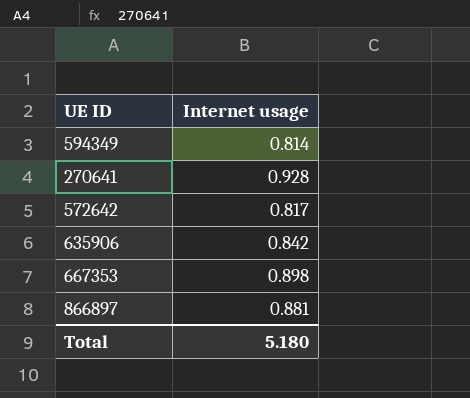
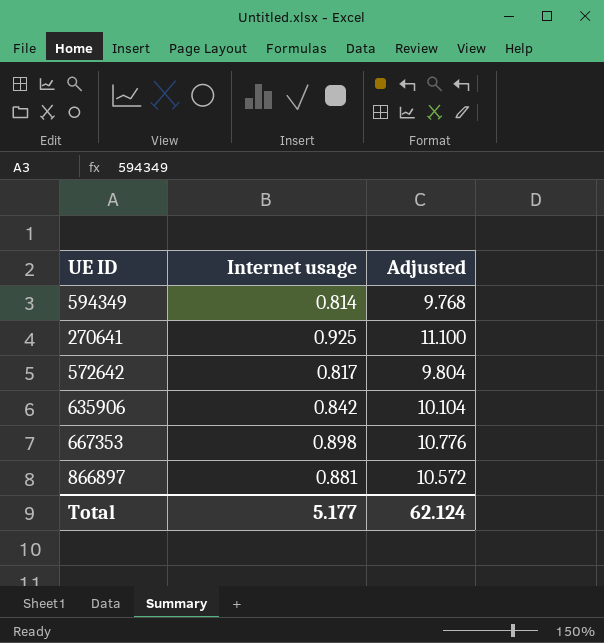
column Adjusted | formula: none -> [Internet usage] * 12
270641 | Internet usage: 0.928 -> 0.925
Total | Internet usage: 5.180 -> 5.177

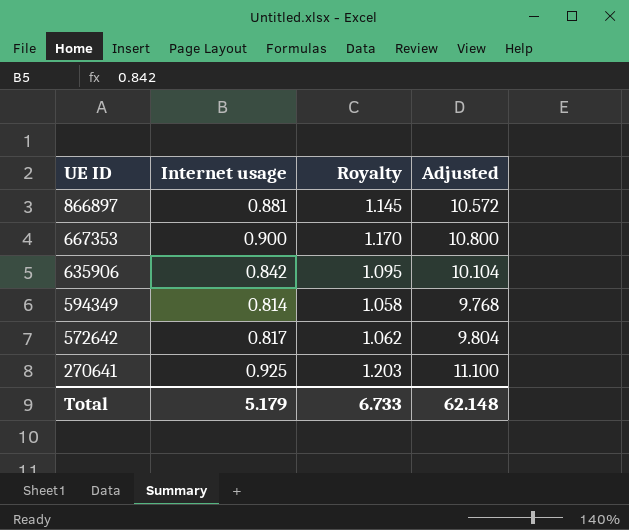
row order: none -> UE ID descending
column Royalty | formula: none -> [Internet usage] * 1.3
667353 | Internet usage: 0.898 -> 0.900
667353 | Adjusted: 10.776 -> 10.800
Total | Internet usage: 5.177 -> 5.179
Total | Adjusted: 62.124 -> 62.148

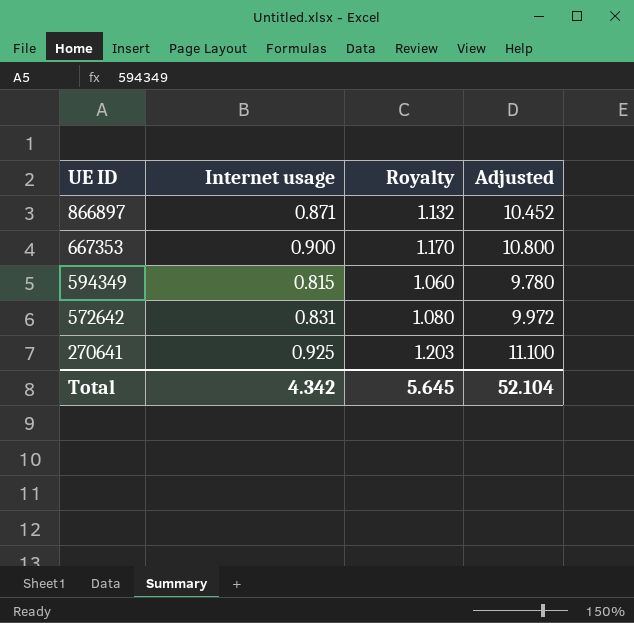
row 635906: 0.842 | 1.095 | 10.104 -> none
866897 | Internet usage: 0.881 -> 0.871
866897 | Royalty: 1.145 -> 1.132
866897 | Adjusted: 10.572 -> 10.452
594349 | Internet usage: 0.814 -> 0.815
594349 | Royalty: 1.058 -> 1.060
594349 | Adjusted: 9.768 -> 9.780
572642 | Internet usage: 0.817 -> 0.831
572642 | Royalty: 1.062 -> 1.080
572642 | Adjusted: 9.804 -> 9.972
Total | Internet usage: 5.179 -> 4.342
Total | Royalty: 6.733 -> 5.645
Total | Adjusted: 62.148 -> 52.104

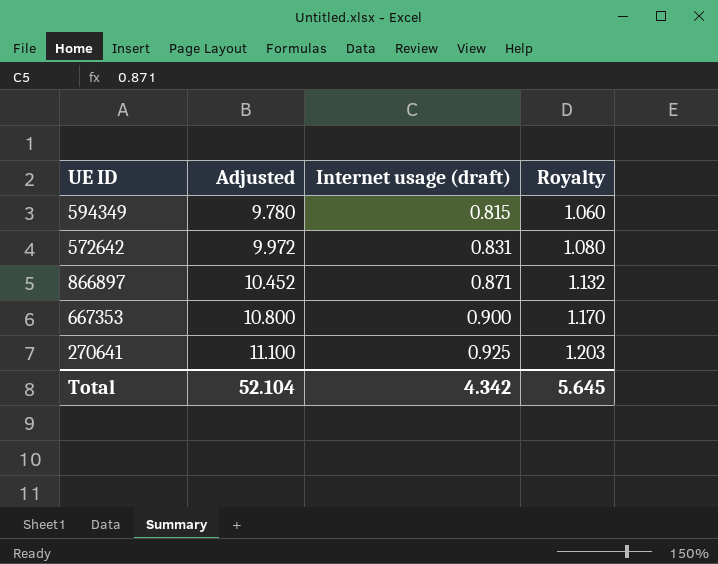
row order: UE ID descending -> Adjusted ascending
column Adjusted | position: 4 -> 2
column name: Internet usage -> Internet usage (draft)

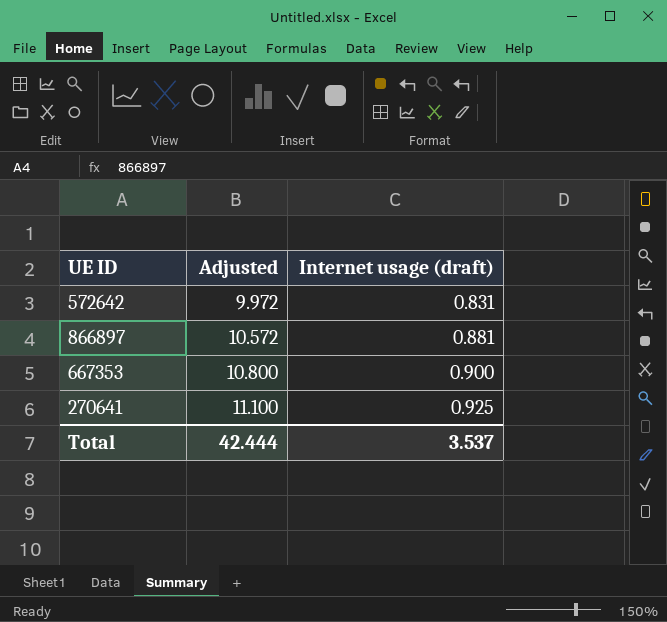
column Royalty | formula: [Internet usage (draft)] * 1.3 -> none
row 594349: 9.780 | 0.815 | 1.060 -> none
866897 | Adjusted: 10.452 -> 10.572
866897 | Internet usage (draft): 0.871 -> 0.881
Total | Adjusted: 52.104 -> 42.444
Total | Internet usage (draft): 4.342 -> 3.537

